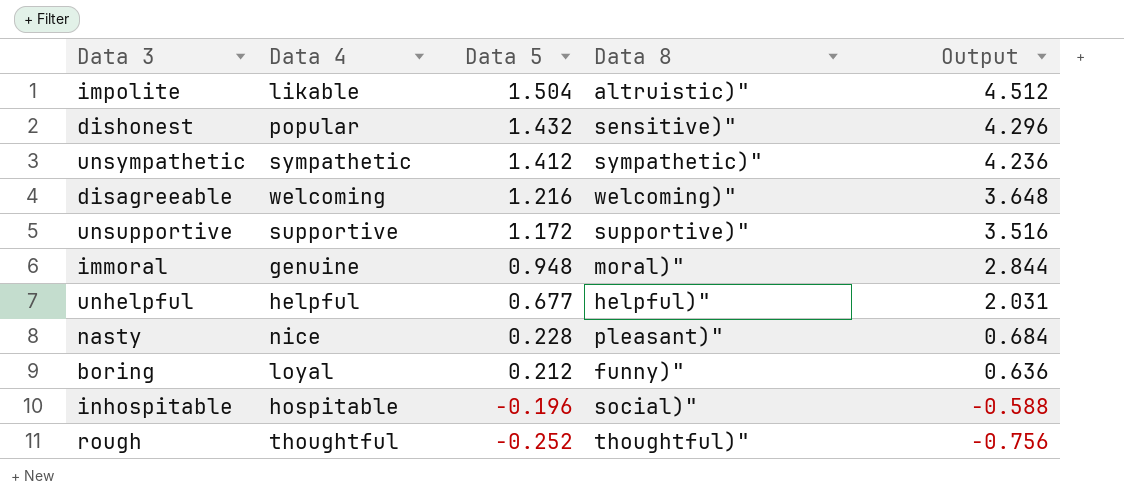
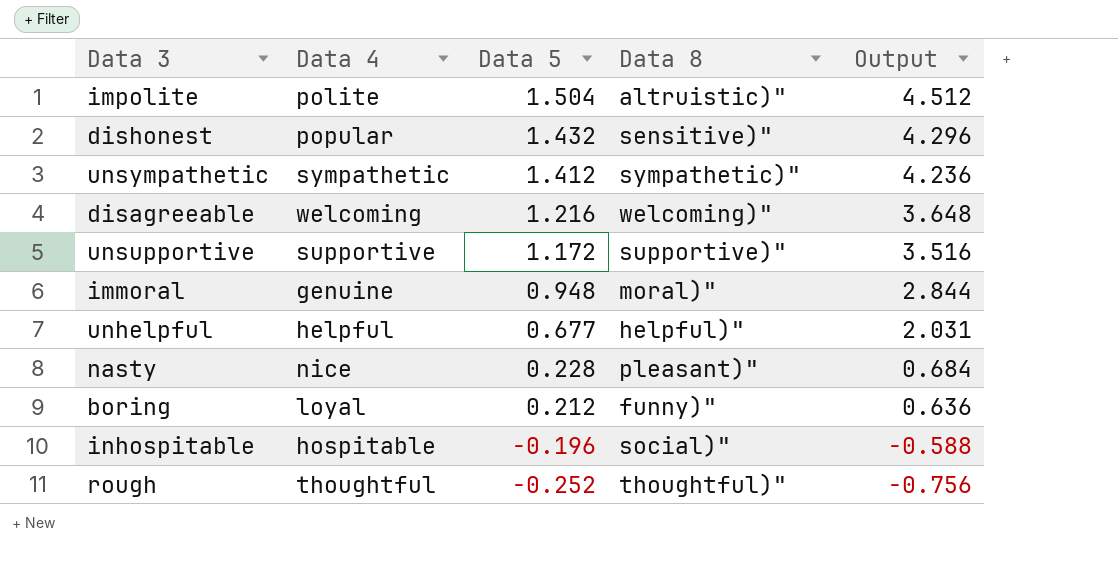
impolite | Data 4: likable -> polite

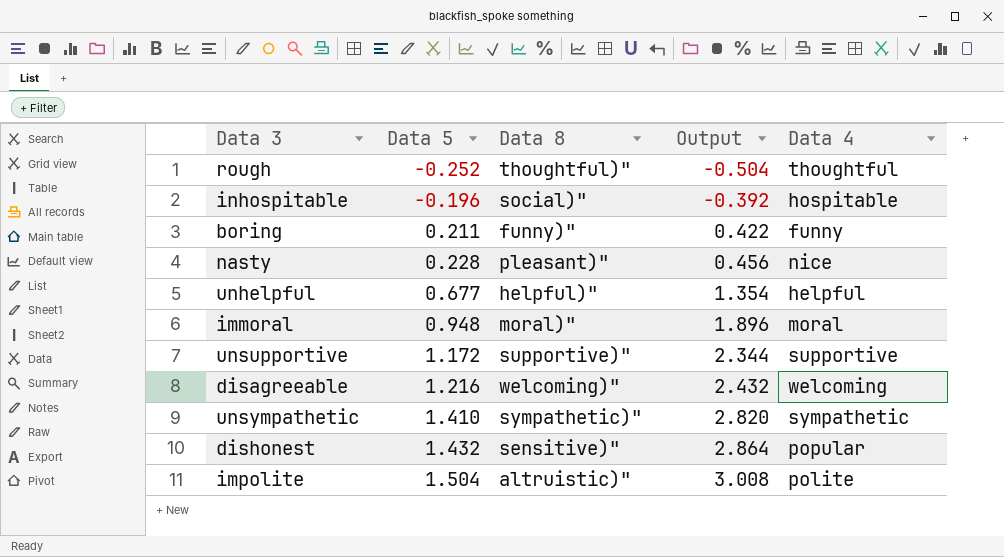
row order: Data 5 descending -> Data 5 ascending
column Output | formula: [Data 5] * 3 -> [Data 5] * 2
column Data 4 | position: 2 -> 5
boring | Data 5: 0.212 -> 0.211
boring | Data 4: loyal -> funny
immoral | Data 4: genuine -> moral
unsympathetic | Data 5: 1.412 -> 1.410

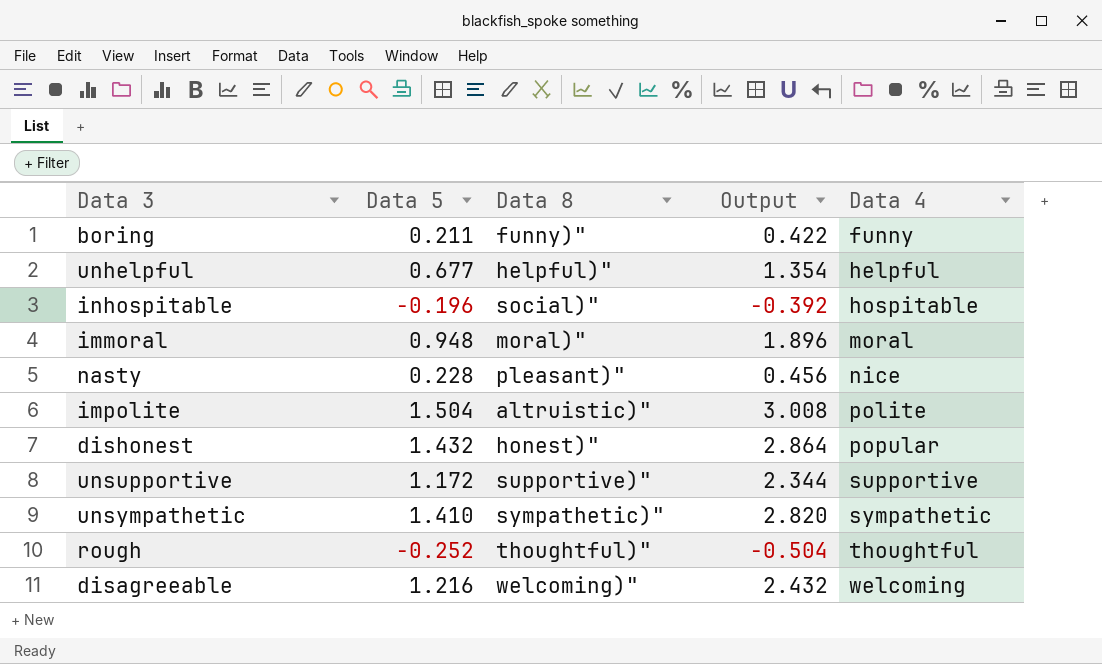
row order: Data 5 ascending -> Data 4 ascending
dishonest | Data 8: sensitive)" -> honest)"

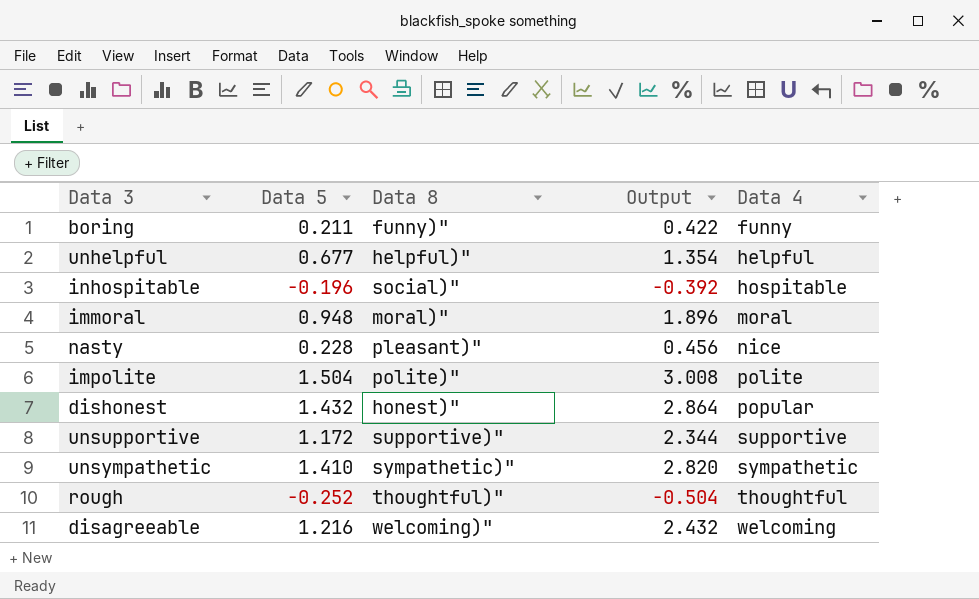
impolite | Data 8: altruistic)" -> polite)"

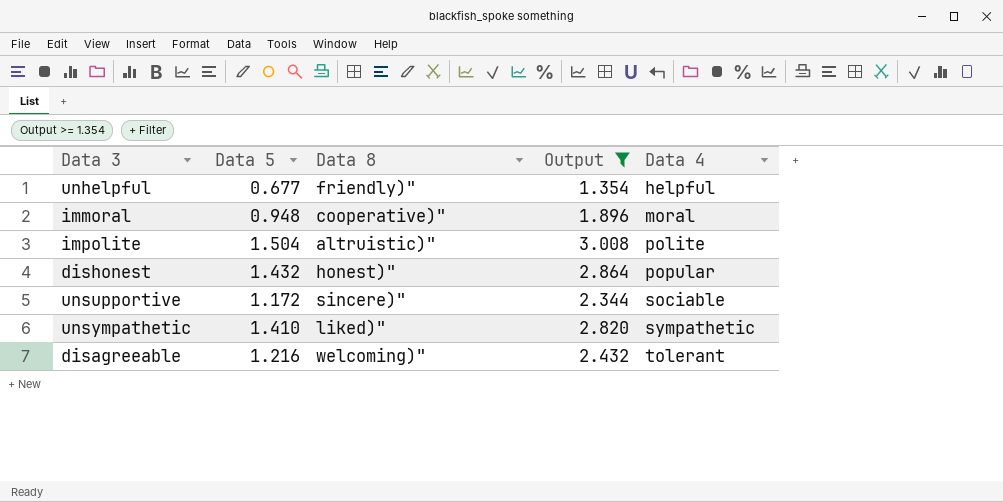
filter: none -> Output >= 1.354
unhelpful | Data 8: helpful)" -> friendly)"
immoral | Data 8: moral)" -> cooperative)"
impolite | Data 8: polite)" -> altruistic)"
unsupportive | Data 8: supportive)" -> sincere)"
unsupportive | Data 4: supportive -> sociable
unsympathetic | Data 8: sympathetic)" -> liked)"
disagreeable | Data 4: welcoming -> tolerant

